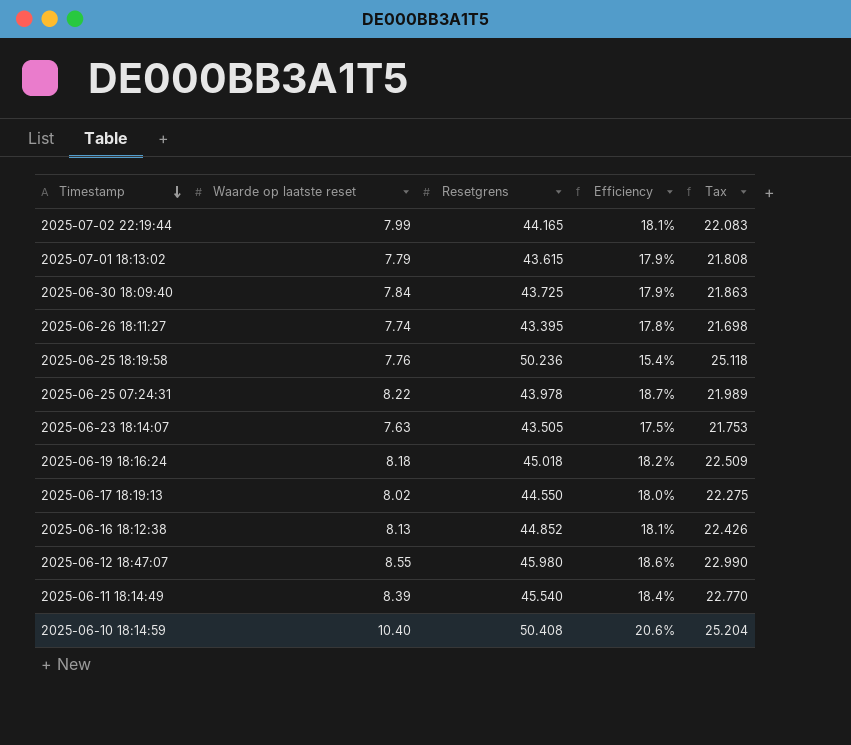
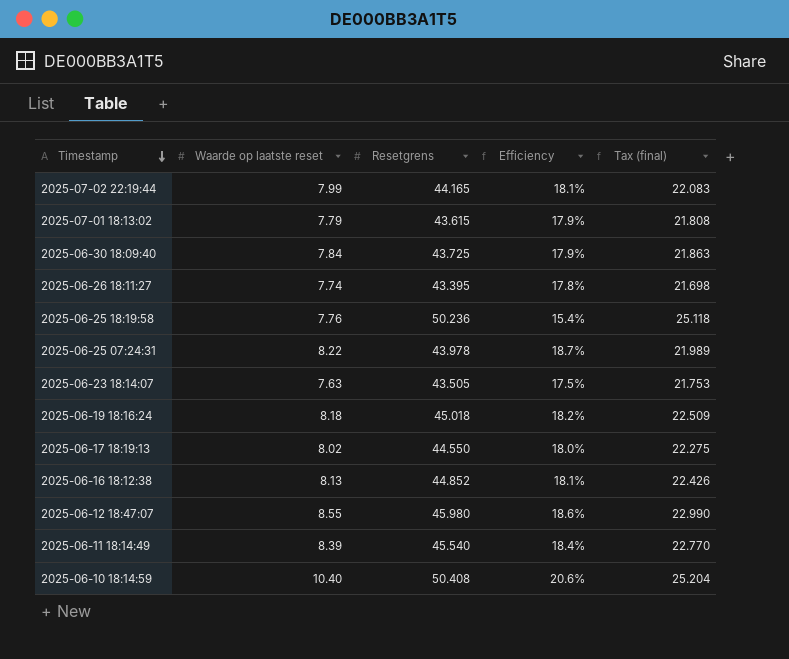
column name: Tax -> Tax (final)

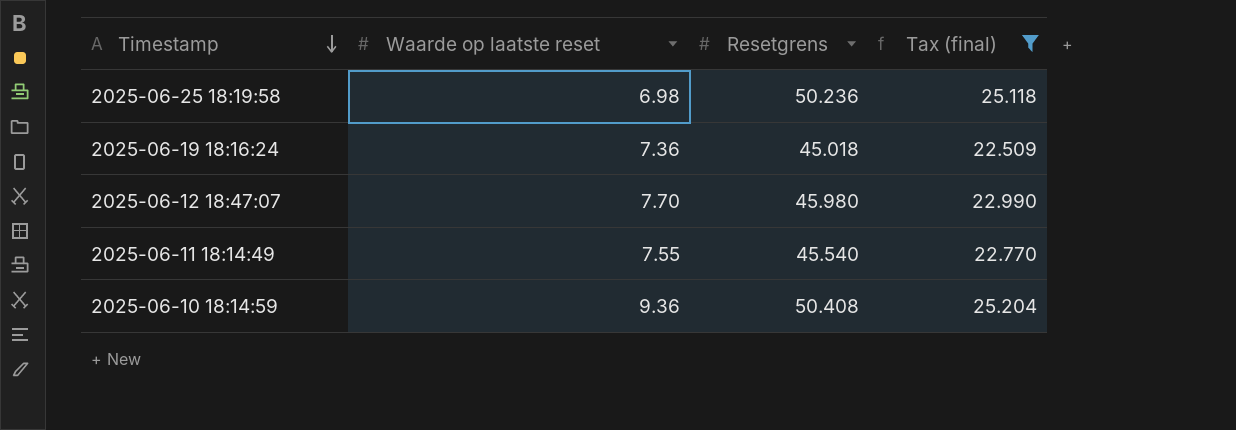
filter: none -> Tax (final) >= 22.509
column Efficiency | formula: [Waarde op laatste reset] / [Resetgrens] -> none
2025-06-25 18:19:58 | Waarde op laatste reset: 7.76 -> 6.98
2025-06-19 18:16:24 | Waarde op laatste reset: 8.18 -> 7.36
2025-06-12 18:47:07 | Waarde op laatste reset: 8.55 -> 7.70
2025-06-11 18:14:49 | Waarde op laatste reset: 8.39 -> 7.55
2025-06-10 18:14:59 | Waarde op laatste reset: 10.40 -> 9.36

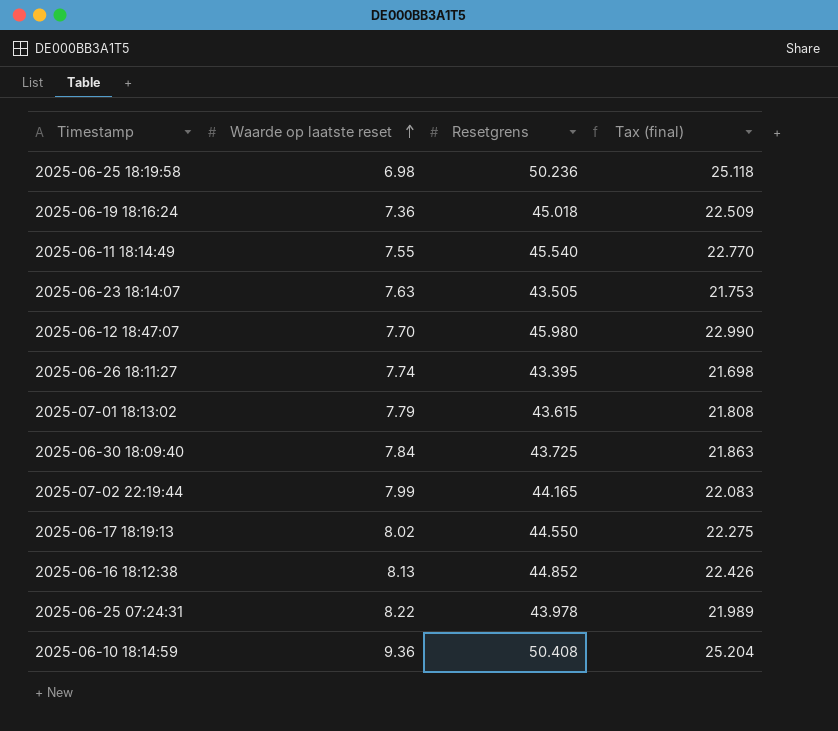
filter: Tax (final) >= 22.509 -> none
row order: Timestamp descending -> Waarde op laatste reset ascending

